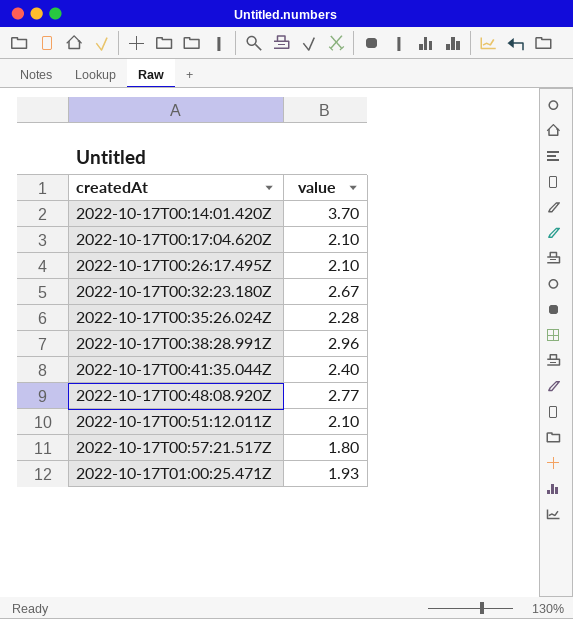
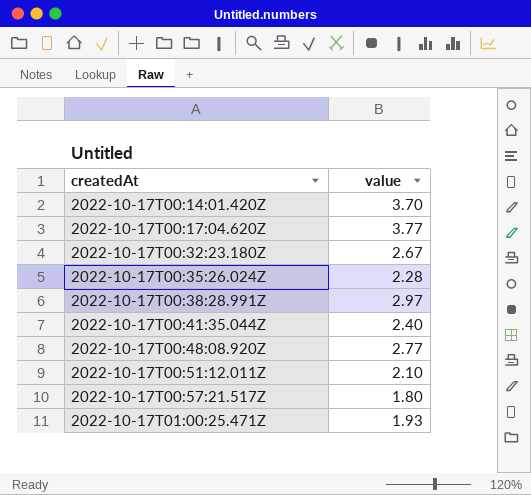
row 2022-10-17T00:26:17.495Z: 2.10 -> none
2022-10-17T00:17:04.620Z | value: 2.10 -> 3.77
2022-10-17T00:38:28.991Z | value: 2.96 -> 2.97

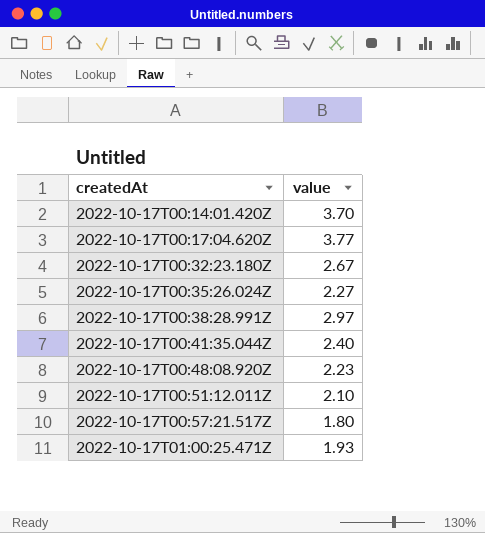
2022-10-17T00:35:26.024Z | value: 2.28 -> 2.27
2022-10-17T00:48:08.920Z | value: 2.77 -> 2.23

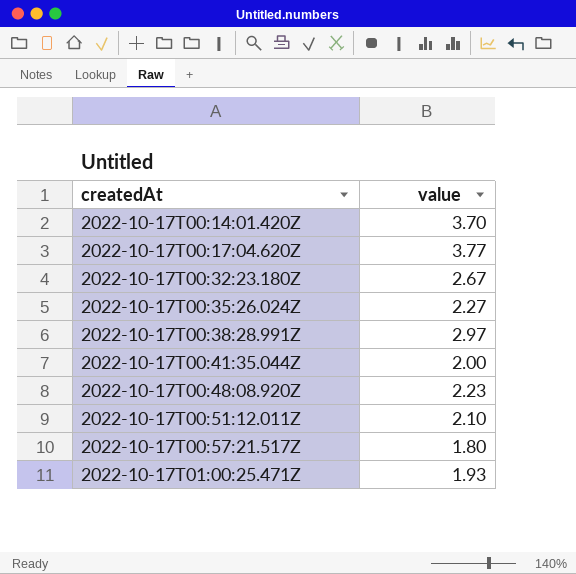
2022-10-17T00:41:35.044Z | value: 2.40 -> 2.00

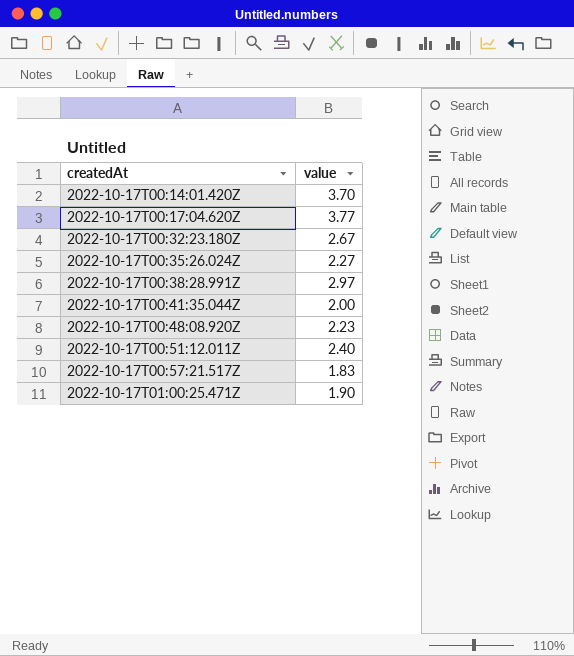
2022-10-17T00:51:12.011Z | value: 2.10 -> 2.40
2022-10-17T00:57:21.517Z | value: 1.80 -> 1.83
2022-10-17T01:00:25.471Z | value: 1.93 -> 1.90

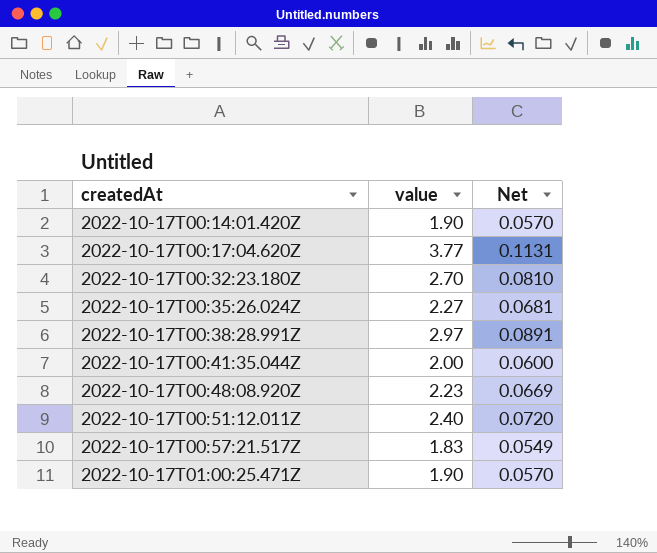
column Net | formula: none -> [value] * 0.03
2022-10-17T00:14:01.420Z | value: 3.70 -> 1.90
2022-10-17T00:32:23.180Z | value: 2.67 -> 2.70

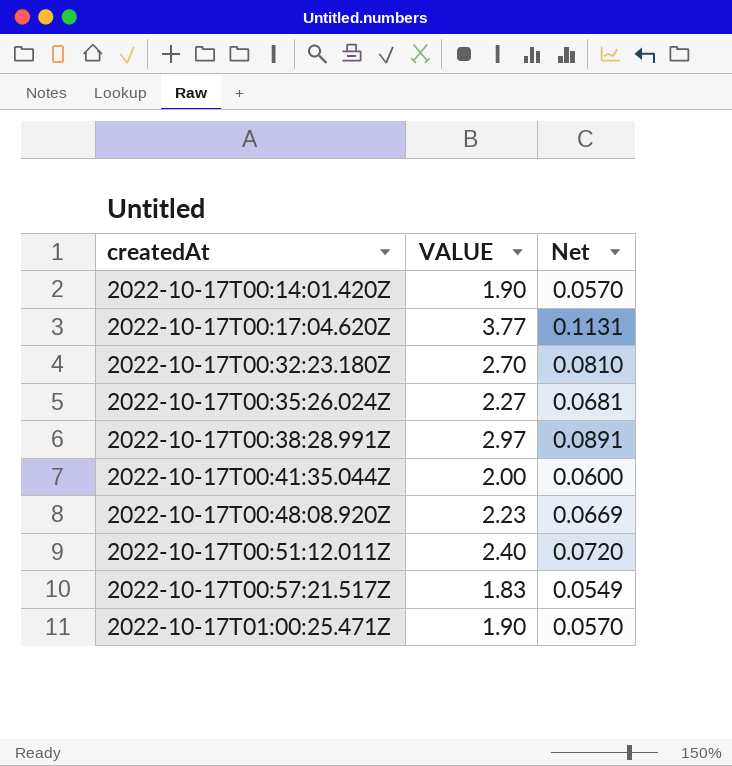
column name: value -> VALUE

